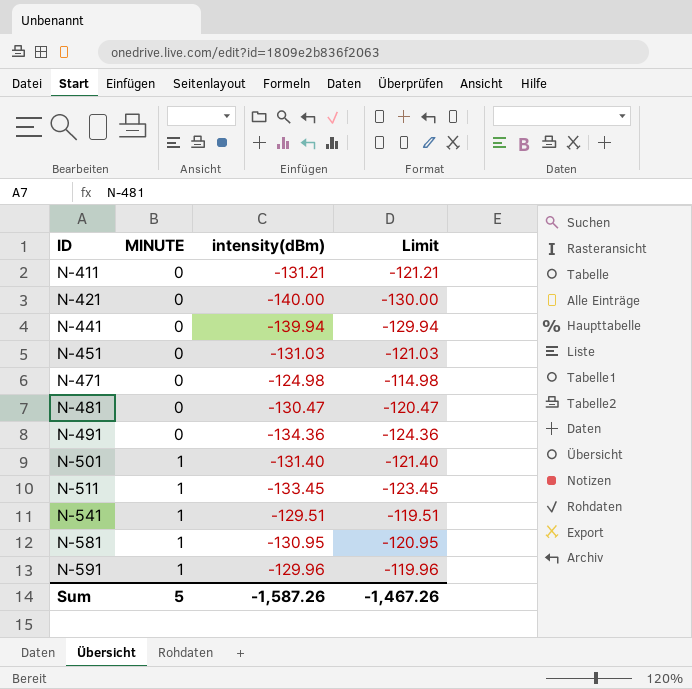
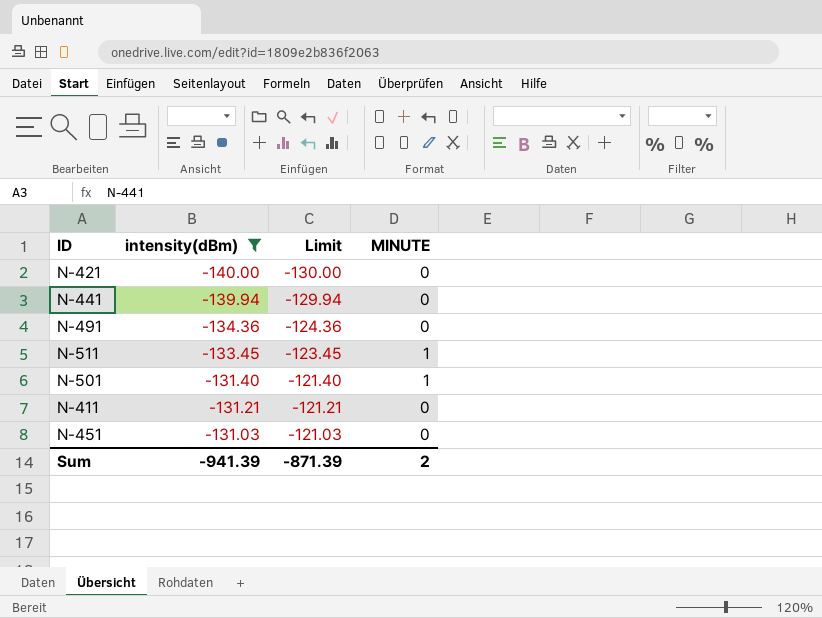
filter: none -> intensity(dBm) <= -131.03
row order: ID ascending -> intensity(dBm) ascending
column MINUTE | position: 2 -> 4
Sum | intensity(dBm): -1,587.26 -> -941.39
Sum | Limit: -1,467.26 -> -871.39
Sum | MINUTE: 5 -> 2

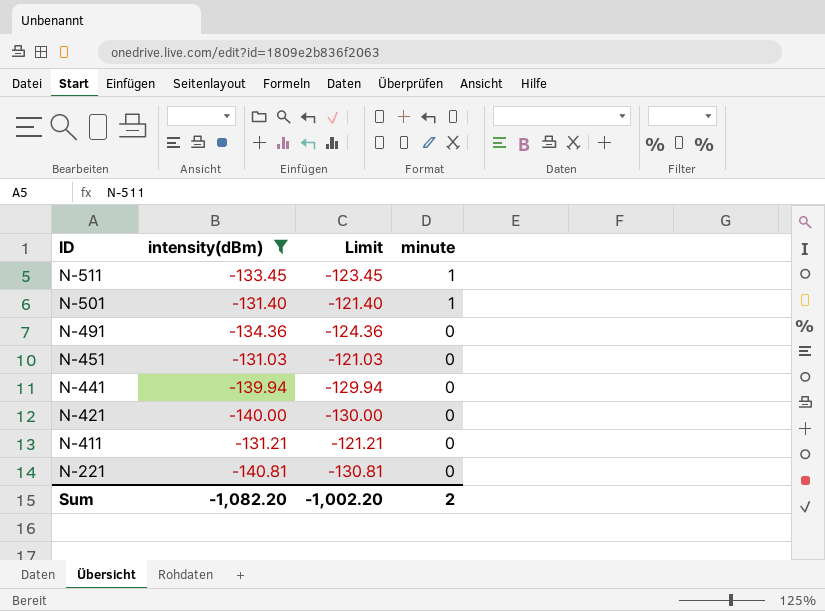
row order: intensity(dBm) ascending -> ID descending
column name: MINUTE -> minute
row N-221: none -> -140.81 | -130.81 | 0
Sum | intensity(dBm): -941.39 -> -1,082.20
Sum | Limit: -871.39 -> -1,002.20

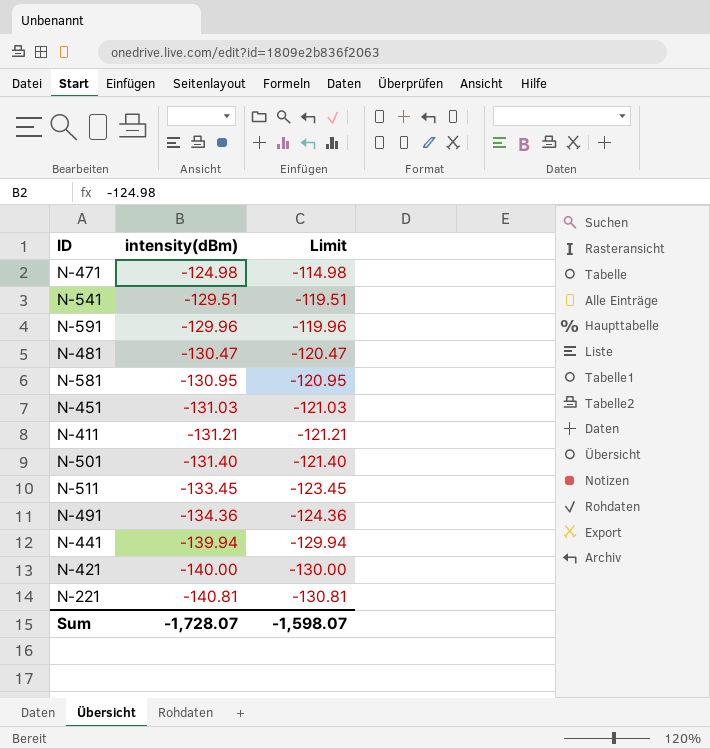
filter: intensity(dBm) <= -131.03 -> none
row order: ID descending -> intensity(dBm) descending
column minute | position: 4 -> none
Sum | intensity(dBm): -1,082.20 -> -1,728.07
Sum | Limit: -1,002.20 -> -1,598.07

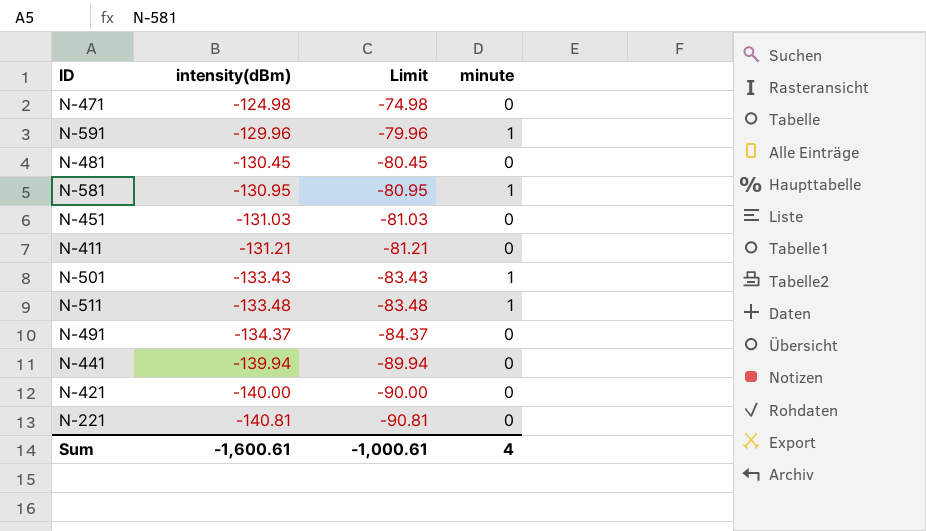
column Limit | formula: [intensity(dBm)] + 10 -> [intensity(dBm)] + 50
column minute | position: none -> 4
row N-541: -129.51 | -119.51 -> none
N-481 | intensity(dBm): -130.47 -> -130.45
N-501 | intensity(dBm): -131.40 -> -133.43
N-511 | intensity(dBm): -133.45 -> -133.48
N-491 | intensity(dBm): -134.36 -> -134.37
Sum | intensity(dBm): -1,728.07 -> -1,600.61
Sum | Limit: -1,598.07 -> -1,000.61

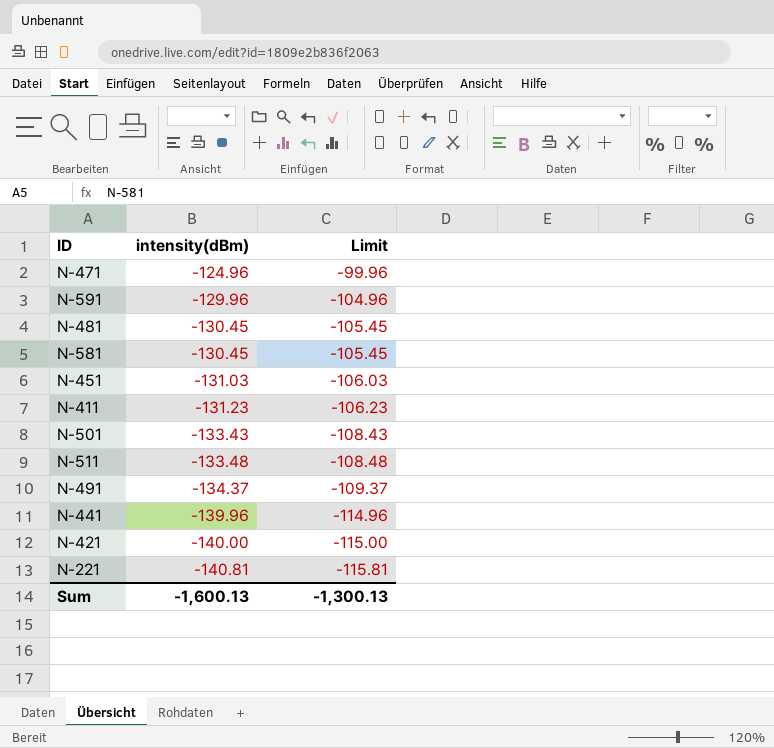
column minute | position: 4 -> none
column Limit | formula: [intensity(dBm)] + 50 -> [intensity(dBm)] + 25
N-471 | intensity(dBm): -124.98 -> -124.96
N-581 | intensity(dBm): -130.95 -> -130.45
N-411 | intensity(dBm): -131.21 -> -131.23
N-441 | intensity(dBm): -139.94 -> -139.96
Sum | intensity(dBm): -1,600.61 -> -1,600.13
Sum | Limit: -1,000.61 -> -1,300.13

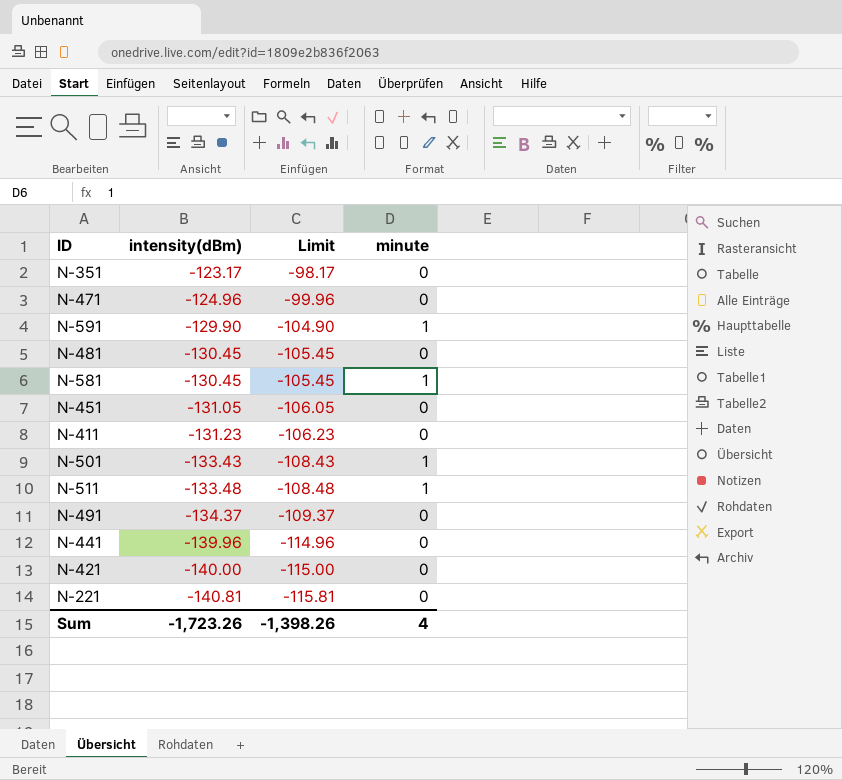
column minute | position: none -> 4
row N-351: none -> -123.17 | -98.17 | 0
N-591 | intensity(dBm): -129.96 -> -129.90
N-591 | Limit: -104.96 -> -104.90
N-451 | intensity(dBm): -131.03 -> -131.05
N-451 | Limit: -106.03 -> -106.05
Sum | intensity(dBm): -1,600.13 -> -1,723.26
Sum | Limit: -1,300.13 -> -1,398.26

